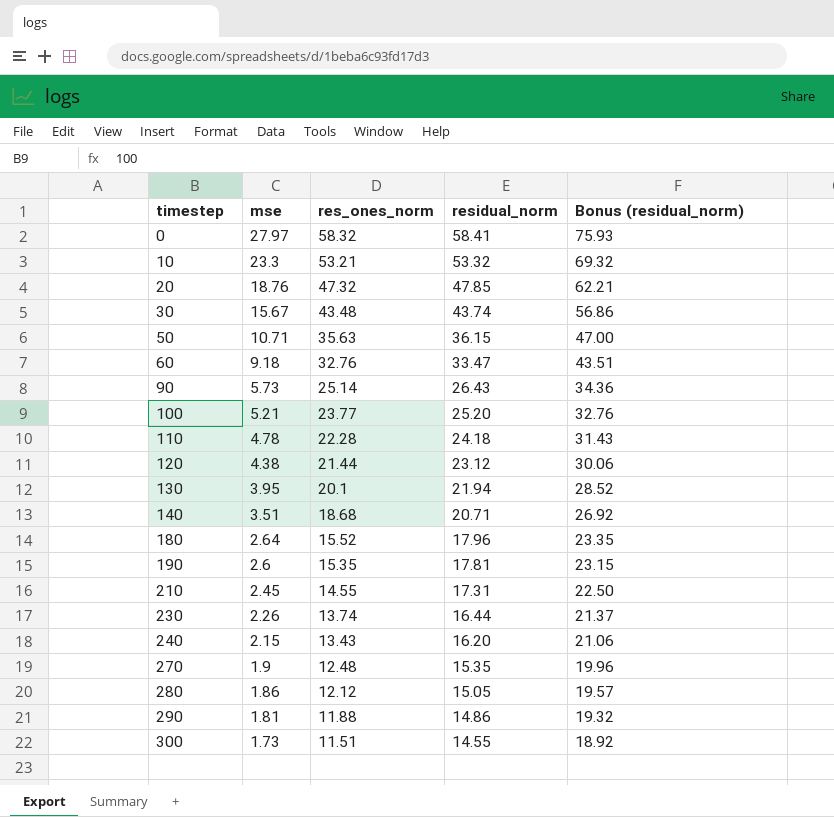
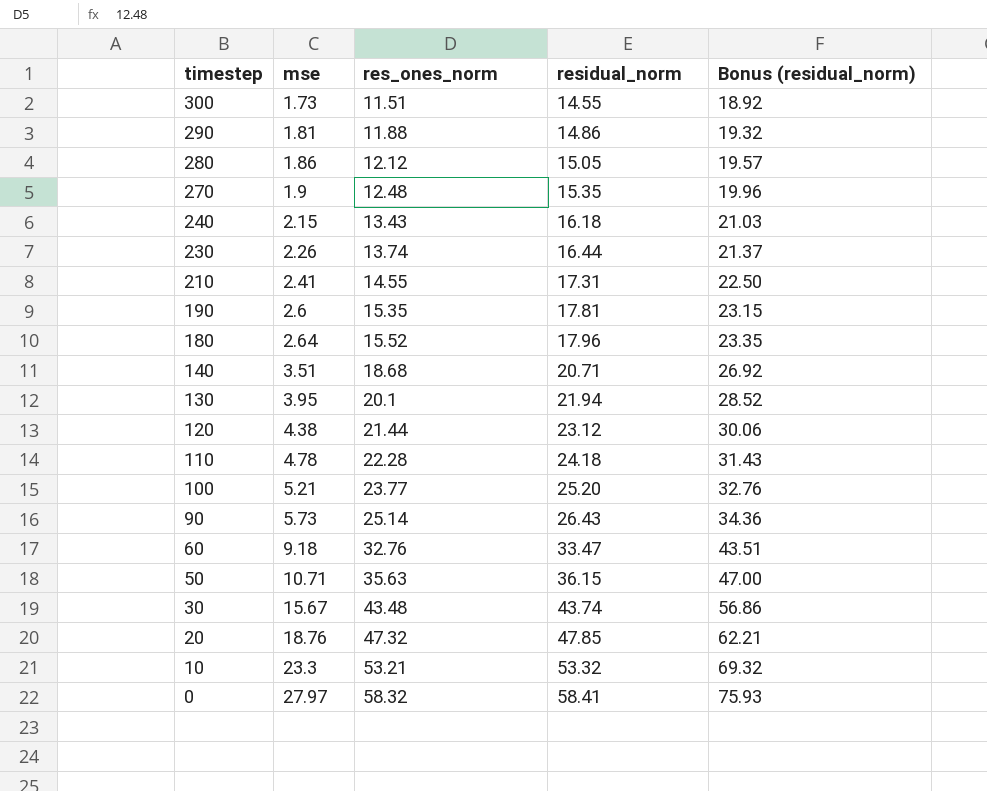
row order: timestep ascending -> timestep descending
240 | residual_norm: 16.20 -> 16.18
240 | Bonus (residual_norm): 21.06 -> 21.03
210 | mse: 2.45 -> 2.41

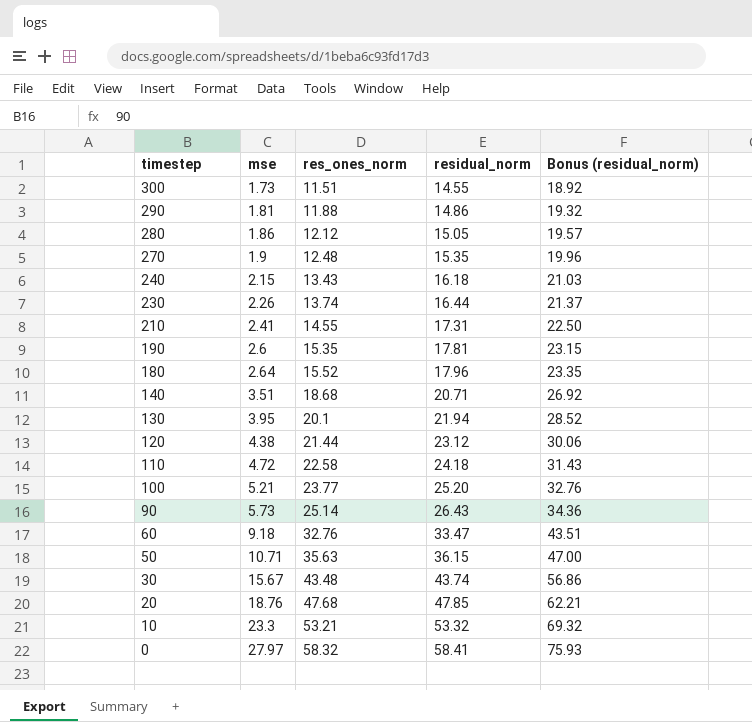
110 | mse: 4.78 -> 4.72
110 | res_ones_norm: 22.28 -> 22.58
20 | res_ones_norm: 47.32 -> 47.68

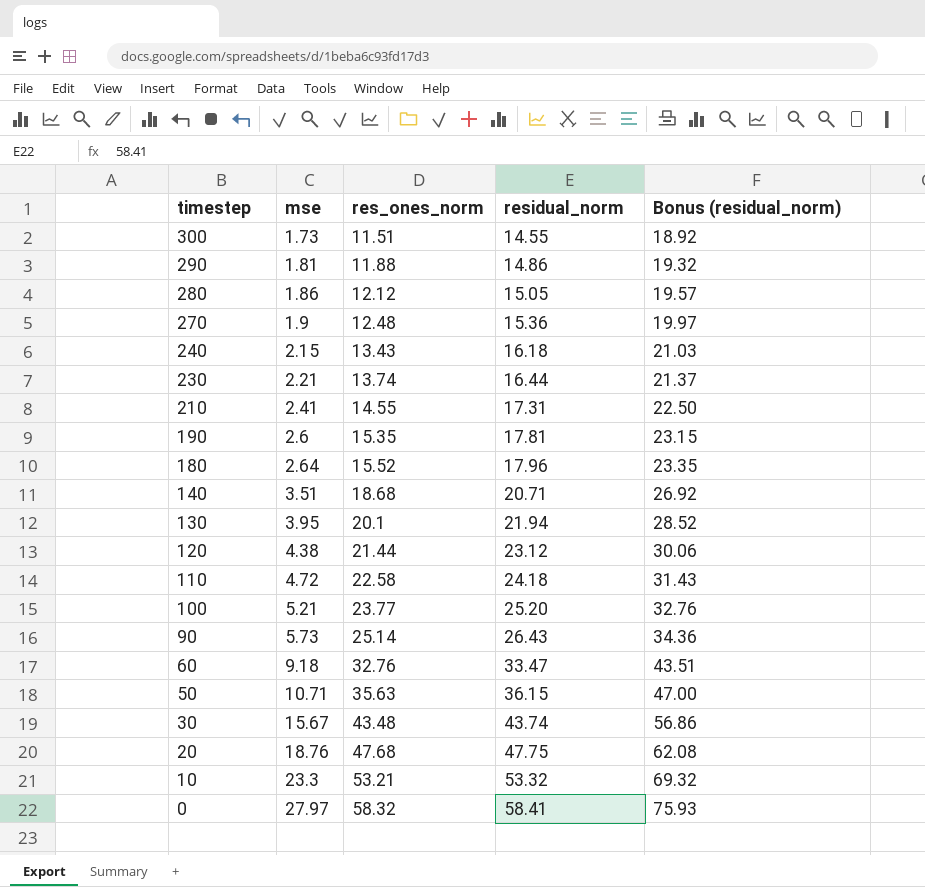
270 | residual_norm: 15.35 -> 15.36
270 | Bonus (residual_norm): 19.96 -> 19.97
230 | mse: 2.26 -> 2.21
20 | residual_norm: 47.85 -> 47.75
20 | Bonus (residual_norm): 62.21 -> 62.08

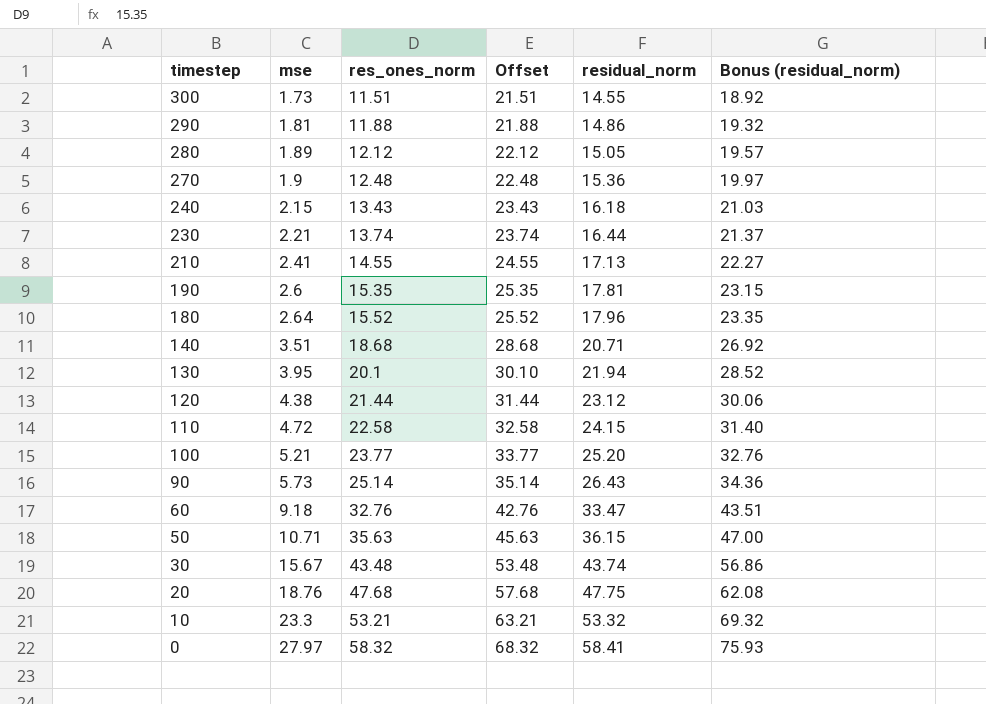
column Offset | formula: none -> [res_ones_norm] + 10
280 | mse: 1.86 -> 1.89
210 | residual_norm: 17.31 -> 17.13
210 | Bonus (residual_norm): 22.50 -> 22.27
110 | residual_norm: 24.18 -> 24.15
110 | Bonus (residual_norm): 31.43 -> 31.40

